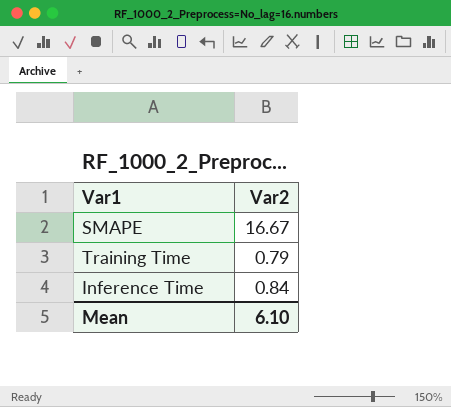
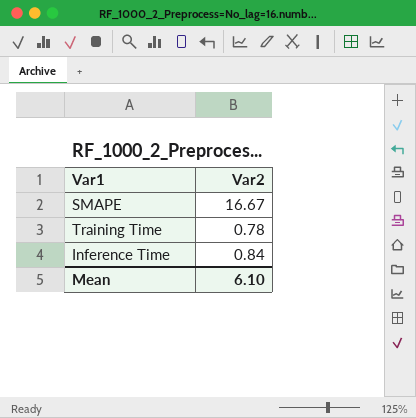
Training Time | Var2: 0.79 -> 0.78

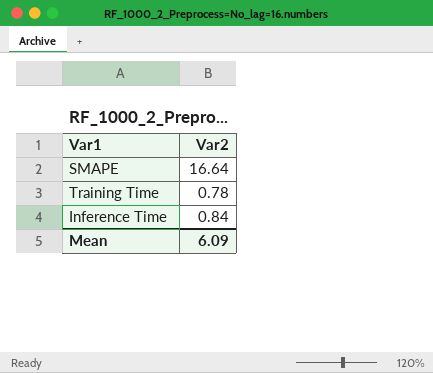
SMAPE | Var2: 16.67 -> 16.64
Mean | Var2: 6.10 -> 6.09

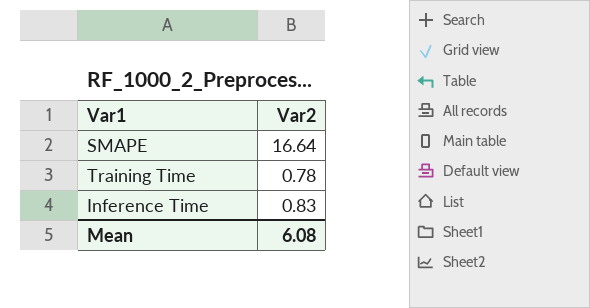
Inference Time | Var2: 0.84 -> 0.83
Mean | Var2: 6.09 -> 6.08

